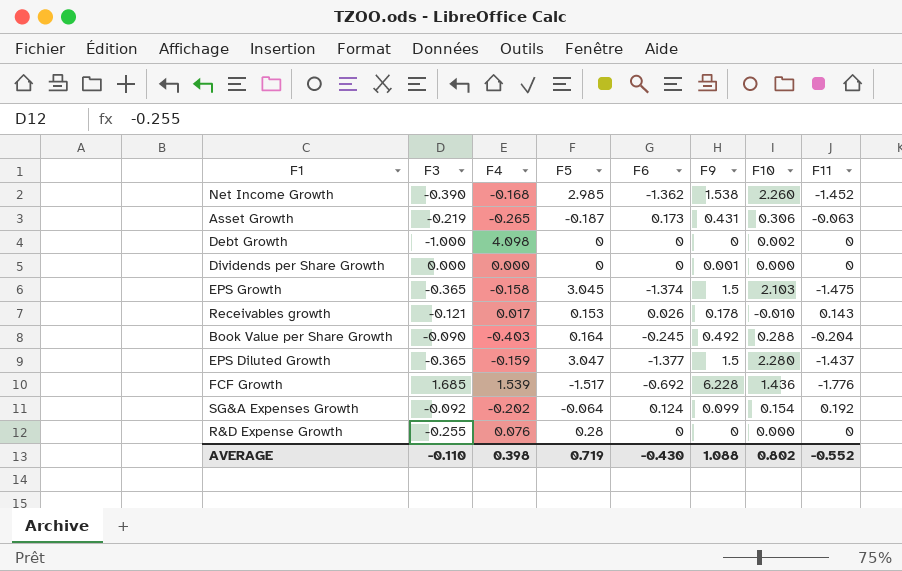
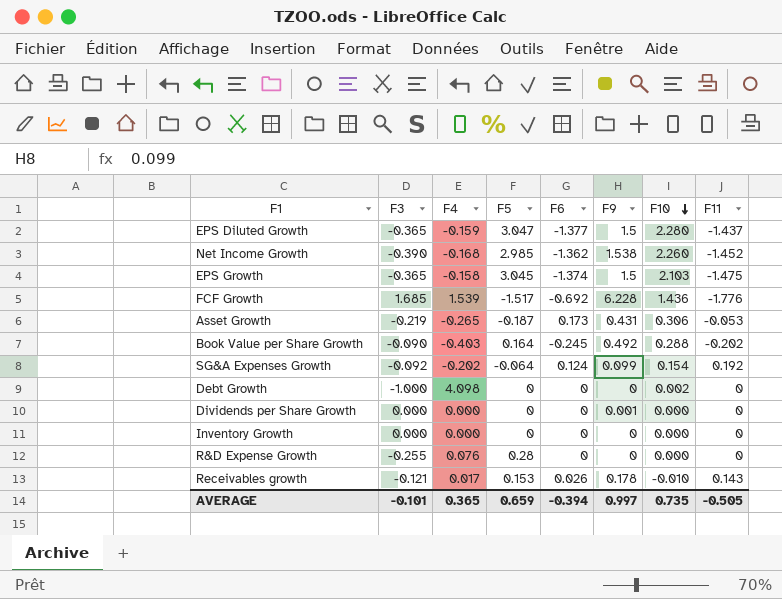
row order: none -> F10 descending
Asset Growth | F11: -0.063 -> -0.053
Book Value per Share Growth | F11: -0.204 -> -0.202
row Inventory Growth: none -> 0.000 | 0.000 | 0 | 0 | 0 | 0.000 | 0
AVERAGE | F3: -0.110 -> -0.101
AVERAGE | F4: 0.398 -> 0.365
AVERAGE | F5: 0.719 -> 0.659
AVERAGE | F6: -0.430 -> -0.394
AVERAGE | F9: 1.088 -> 0.997
AVERAGE | F10: 0.802 -> 0.735
AVERAGE | F11: -0.552 -> -0.505

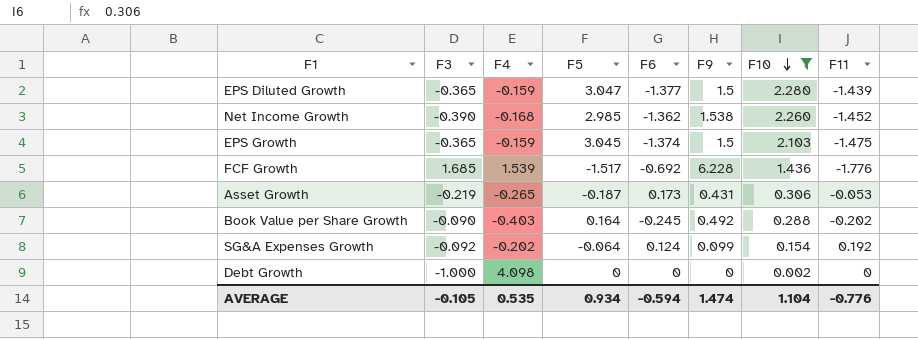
filter: none -> F10 >= 0.002
EPS Diluted Growth | F11: -1.437 -> -1.439
EPS Growth | F4: -0.158 -> -0.159
AVERAGE | F3: -0.101 -> -0.105
AVERAGE | F4: 0.365 -> 0.535
AVERAGE | F5: 0.659 -> 0.934
AVERAGE | F6: -0.394 -> -0.594
AVERAGE | F9: 0.997 -> 1.474
AVERAGE | F10: 0.735 -> 1.104
AVERAGE | F11: -0.505 -> -0.776

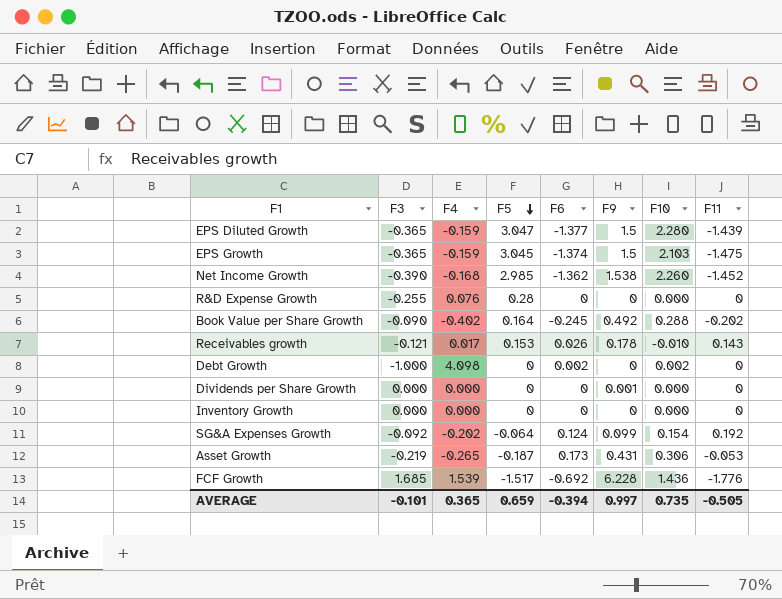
filter: F10 >= 0.002 -> none
row order: F10 descending -> F5 descending
Book Value per Share Growth | F4: -0.403 -> -0.402
Debt Growth | F6: 0 -> 0.002
AVERAGE | F3: -0.105 -> -0.101
AVERAGE | F4: 0.535 -> 0.365
AVERAGE | F5: 0.934 -> 0.659
AVERAGE | F6: -0.594 -> -0.394
AVERAGE | F9: 1.474 -> 0.997
AVERAGE | F10: 1.104 -> 0.735
AVERAGE | F11: -0.776 -> -0.505

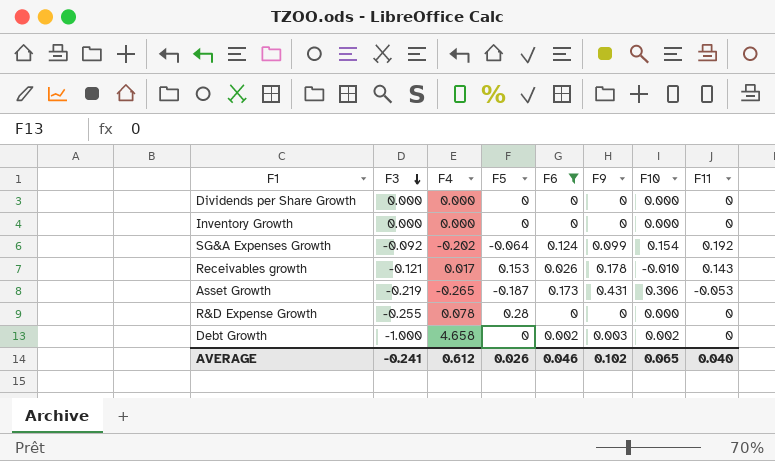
filter: none -> F6 >= 0
row order: F5 descending -> F3 descending
Dividends per Share Growth | F9: 0.001 -> 0
R&D Expense Growth | F4: 0.076 -> 0.078
Debt Growth | F4: 4.098 -> 4.658
Debt Growth | F9: 0 -> 0.003
AVERAGE | F3: -0.101 -> -0.241
AVERAGE | F4: 0.365 -> 0.612
AVERAGE | F5: 0.659 -> 0.026
AVERAGE | F6: -0.394 -> 0.046
AVERAGE | F9: 0.997 -> 0.102
AVERAGE | F10: 0.735 -> 0.065
AVERAGE | F11: -0.505 -> 0.040

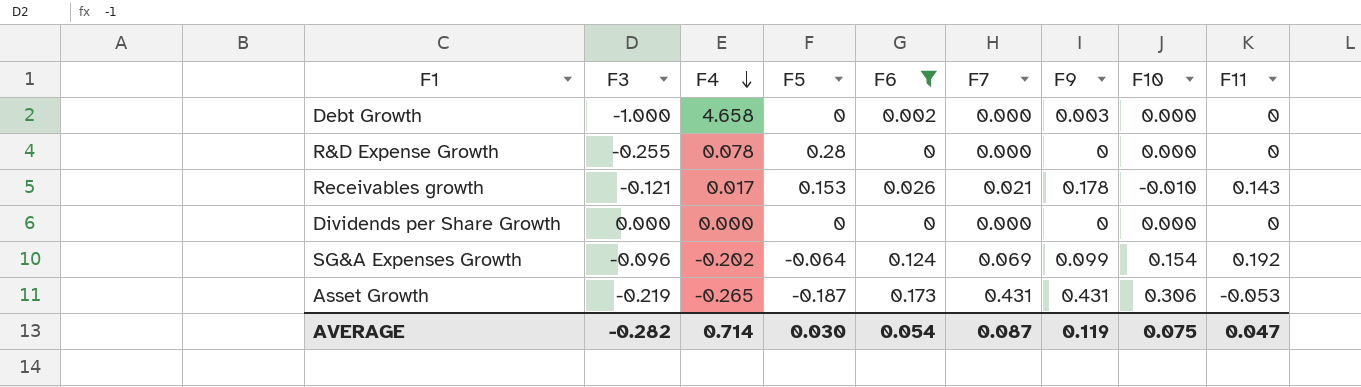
row order: F3 descending -> F4 descending
column F7 | position: none -> 6
row Inventory Growth: 0.000 | 0.000 | 0 | 0 | 0 | 0.000 | 0 -> none
Debt Growth | F10: 0.002 -> 0.000
SG&A Expenses Growth | F3: -0.092 -> -0.096
AVERAGE | F3: -0.241 -> -0.282
AVERAGE | F4: 0.612 -> 0.714
AVERAGE | F5: 0.026 -> 0.030
AVERAGE | F6: 0.046 -> 0.054
AVERAGE | F9: 0.102 -> 0.119
AVERAGE | F10: 0.065 -> 0.075
AVERAGE | F11: 0.040 -> 0.047

